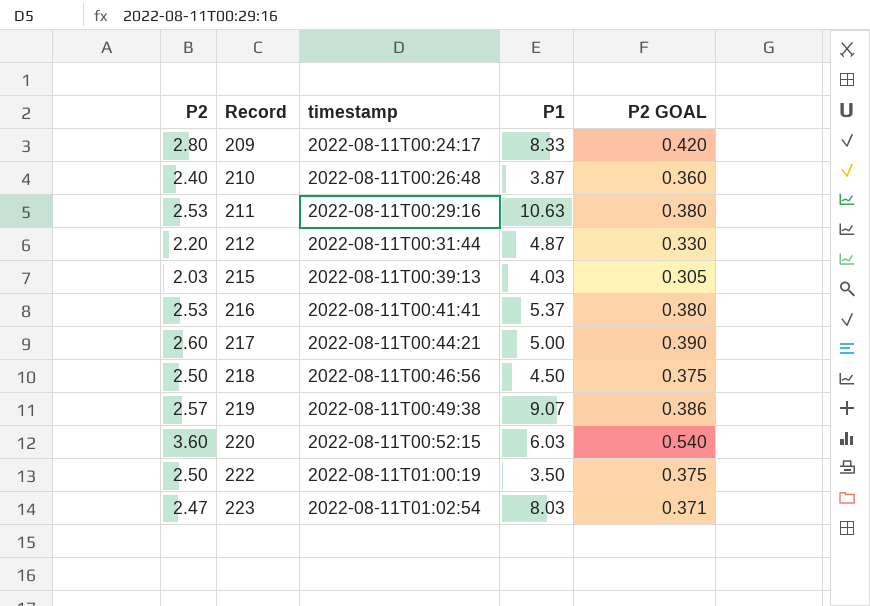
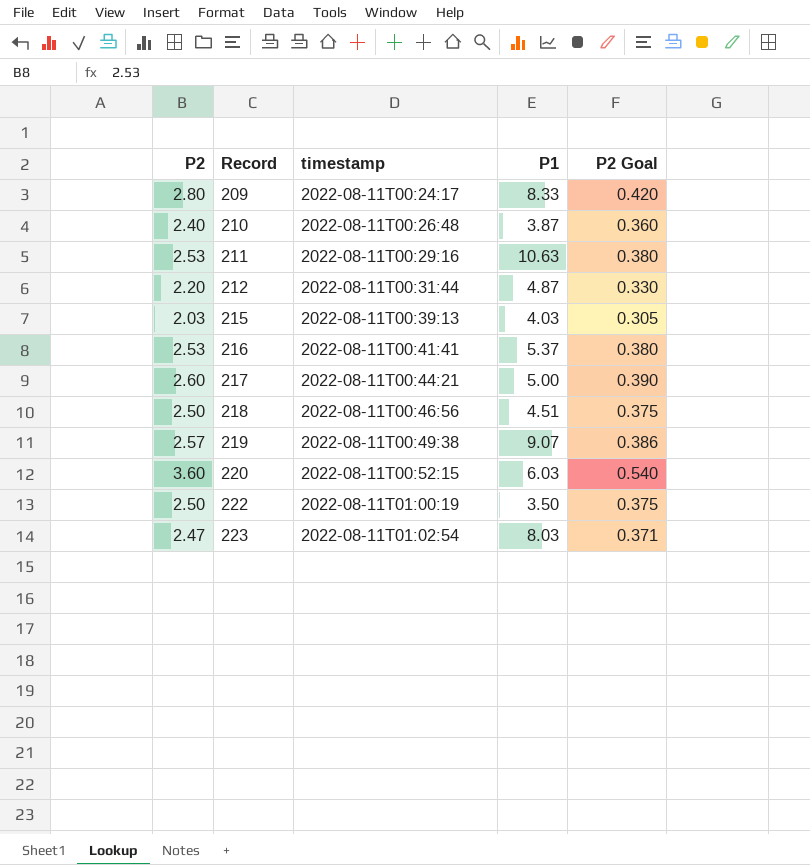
column name: P2 GOAL -> P2 Goal
218 | P1: 4.50 -> 4.51

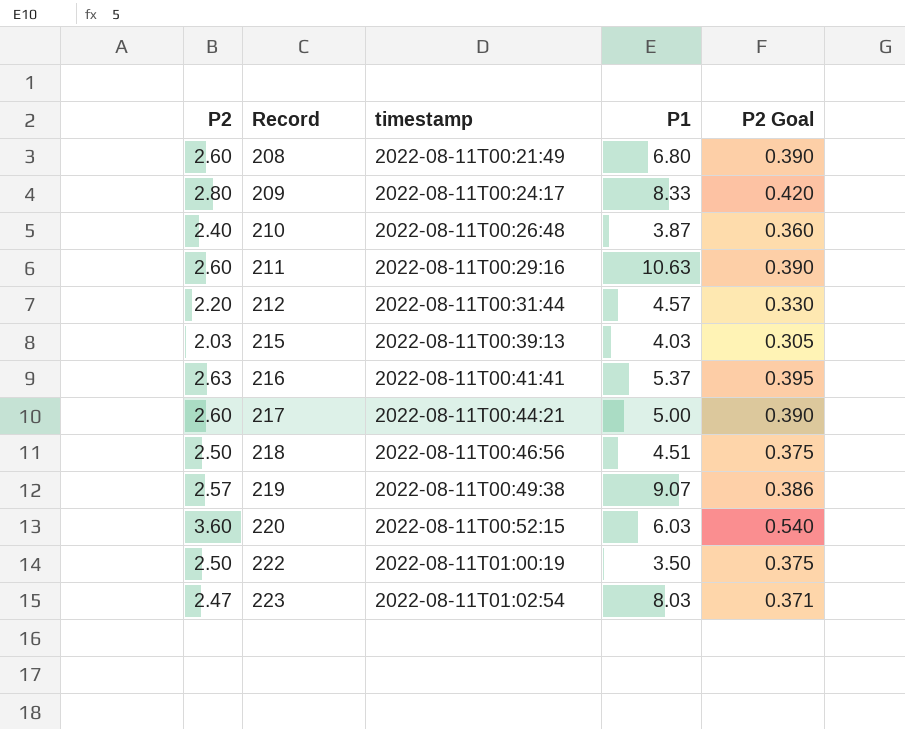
row 208: none -> 2.60 | 2022-08-11T00:21:49 | 6.80 | 0.390
211 | P2: 2.53 -> 2.60
211 | P2 Goal: 0.380 -> 0.390
212 | P1: 4.87 -> 4.57
216 | P2: 2.53 -> 2.63
216 | P2 Goal: 0.380 -> 0.395

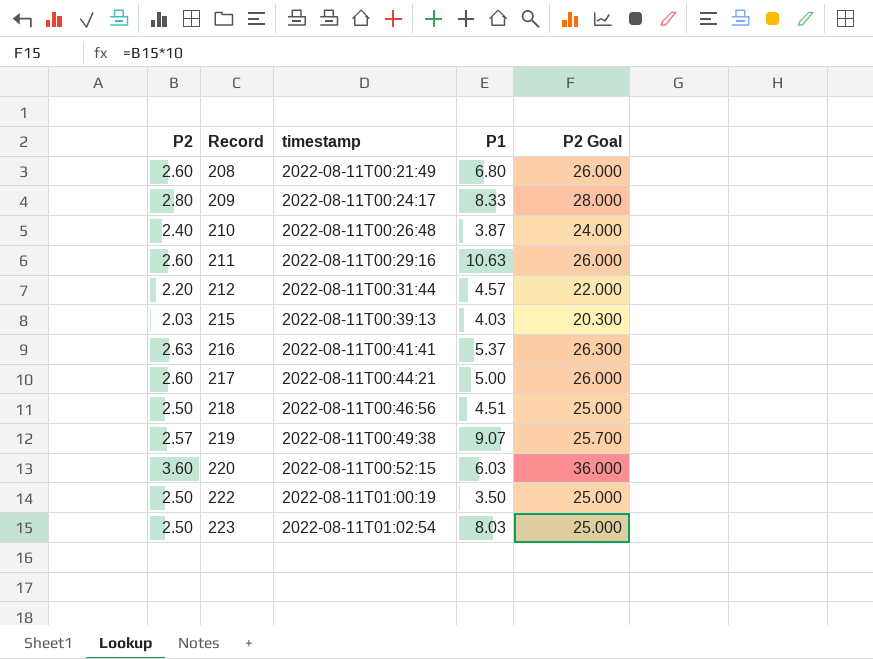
column P2 Goal | formula: [P2] * 0.15 -> [P2] * 10
223 | P2: 2.47 -> 2.50

